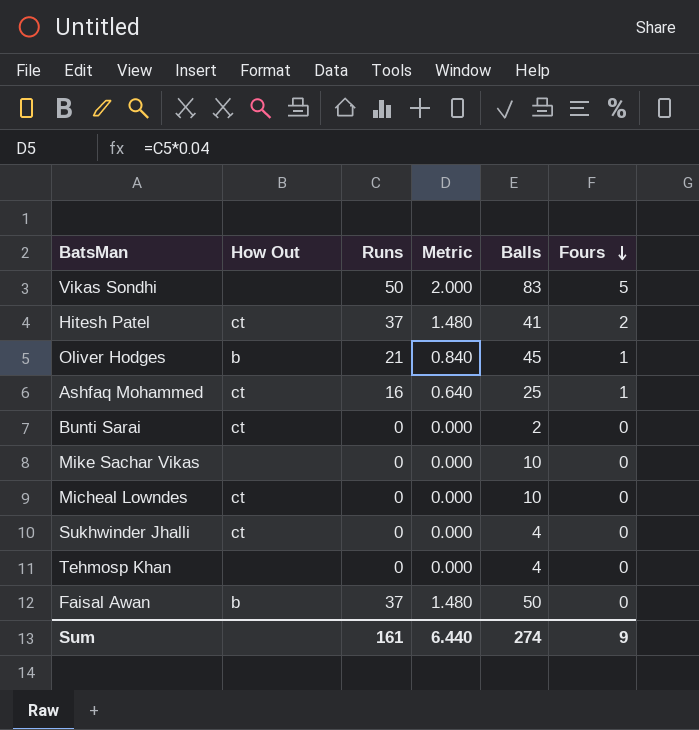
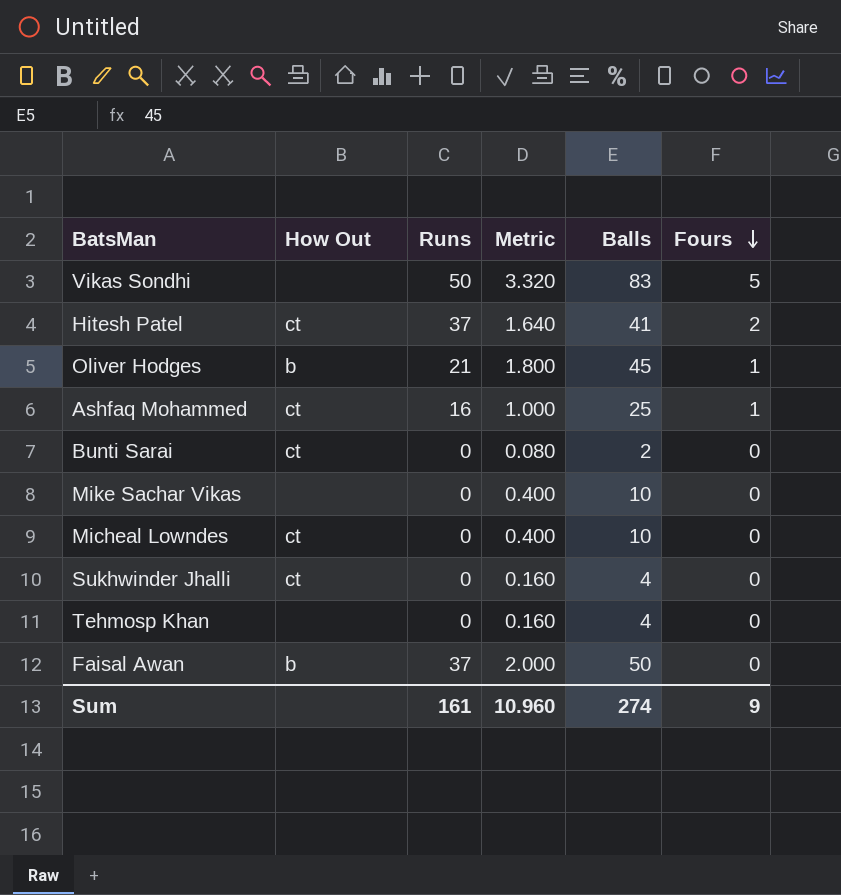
column Metric | formula: [Runs] * 0.04 -> [Balls] * 0.04
Sum | Metric: 6.440 -> 10.960

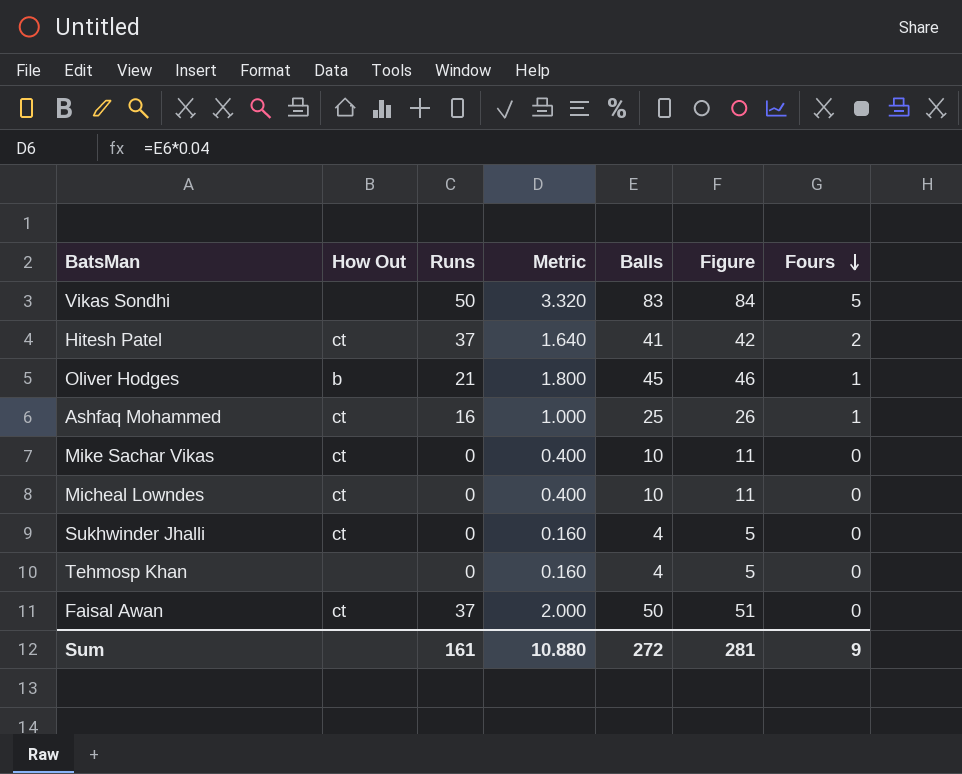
column Figure | formula: none -> [Balls] + 1
row Bunti Sarai: ct | 0 | 0.080 | 2 | 0 -> none
Mike Sachar Vikas | How Out: none -> ct
Faisal Awan | How Out: b -> ct
Sum | Metric: 10.960 -> 10.880
Sum | Balls: 274 -> 272

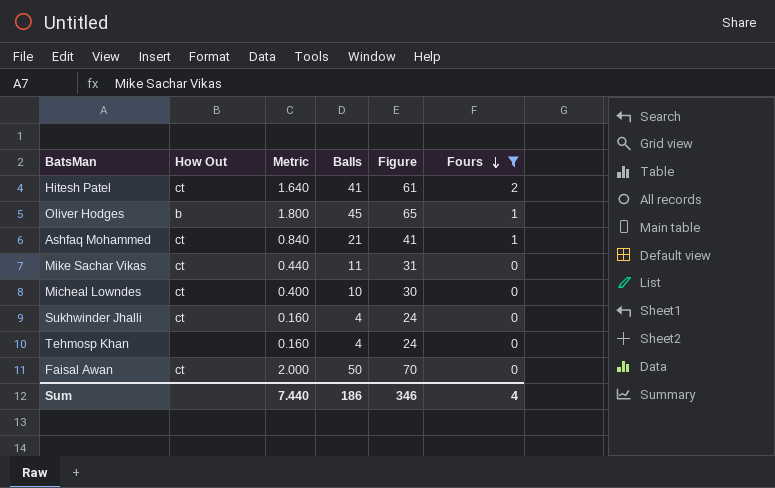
filter: none -> Fours != 5
column Runs | position: 3 -> none
column Figure | formula: [Balls] + 1 -> [Balls] + 20
Ashfaq Mohammed | Metric: 1.000 -> 0.840
Ashfaq Mohammed | Balls: 25 -> 21
Mike Sachar Vikas | Metric: 0.400 -> 0.440
Mike Sachar Vikas | Balls: 10 -> 11
Sum | Metric: 10.880 -> 7.440
Sum | Balls: 272 -> 186
Sum | Figure: 281 -> 346
Sum | Fours: 9 -> 4

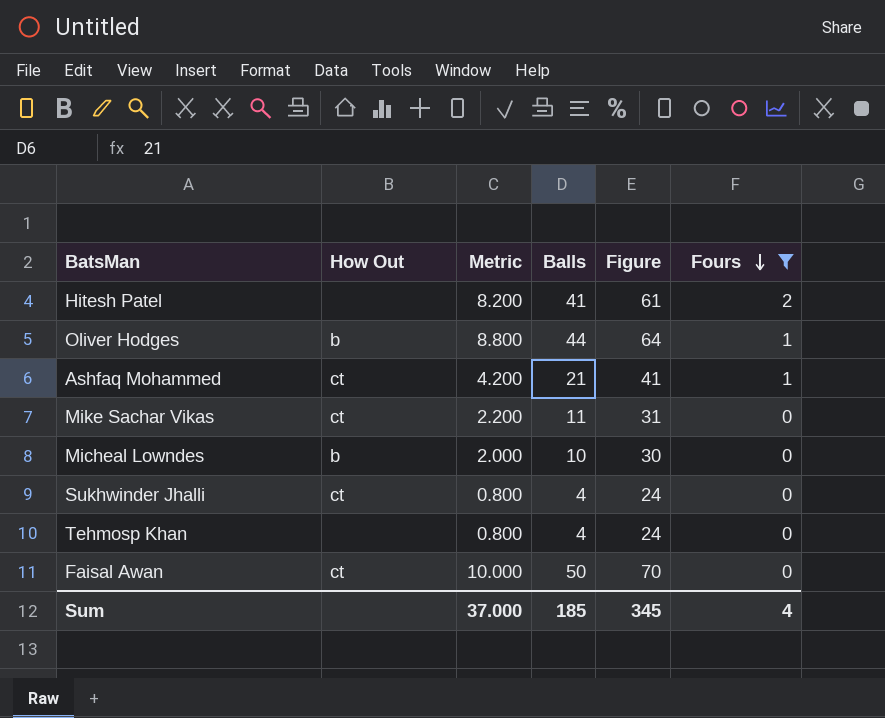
column Metric | formula: [Balls] * 0.04 -> [Balls] * 0.2
Hitesh Patel | How Out: ct -> none
Oliver Hodges | Balls: 45 -> 44
Oliver Hodges | Figure: 65 -> 64
Micheal Lowndes | How Out: ct -> b
Sum | Metric: 7.440 -> 37.000
Sum | Balls: 186 -> 185
Sum | Figure: 346 -> 345

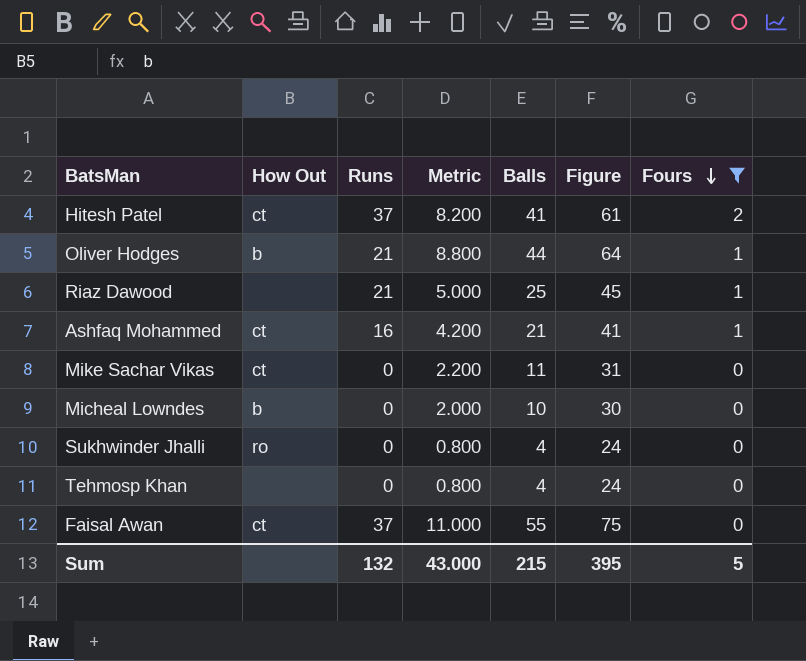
column Runs | position: none -> 3
Hitesh Patel | How Out: none -> ct
row Riaz Dawood: none -> none | 21 | 5.000 | 25 | 45 | 1
Sukhwinder Jhalli | How Out: ct -> ro
Faisal Awan | Metric: 10.000 -> 11.000
Faisal Awan | Balls: 50 -> 55
Faisal Awan | Figure: 70 -> 75
Sum | Metric: 37.000 -> 43.000
Sum | Balls: 185 -> 215
Sum | Figure: 345 -> 395
Sum | Fours: 4 -> 5

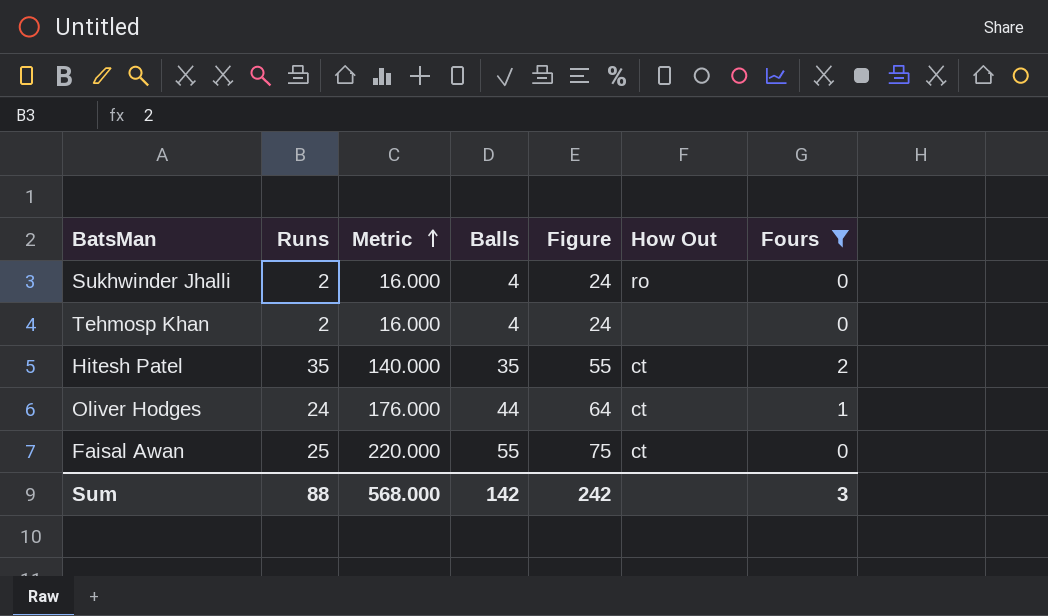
row order: Fours descending -> Metric ascending
column Metric | formula: [Balls] * 0.2 -> [Balls] * 4
column How Out | position: 2 -> 6
row Riaz Dawood: none | 21 | 5.000 | 25 | 45 | 1 -> none
row Ashfaq Mohammed: ct | 16 | 4.200 | 21 | 41 | 1 -> none
row Mike Sachar Vikas: ct | 0 | 2.200 | 11 | 31 | 0 -> none
row Micheal Lowndes: b | 0 | 2.000 | 10 | 30 | 0 -> none
Sukhwinder Jhalli | Runs: 0 -> 2
Tehmosp Khan | Runs: 0 -> 2
Hitesh Patel | Runs: 37 -> 35
Hitesh Patel | Balls: 41 -> 35
Hitesh Patel | Figure: 61 -> 55
Oliver Hodges | Runs: 21 -> 24
Oliver Hodges | How Out: b -> ct
Faisal Awan | Runs: 37 -> 25
Sum | Runs: 132 -> 88
Sum | Metric: 43.000 -> 568.000
Sum | Balls: 215 -> 142
Sum | Figure: 395 -> 242
Sum | Fours: 5 -> 3

